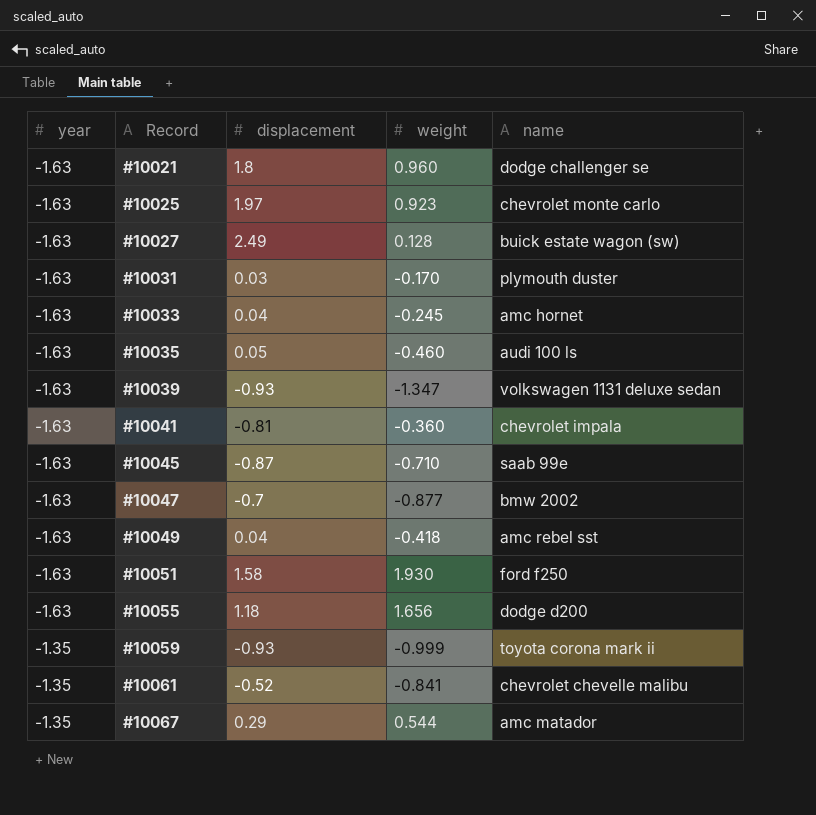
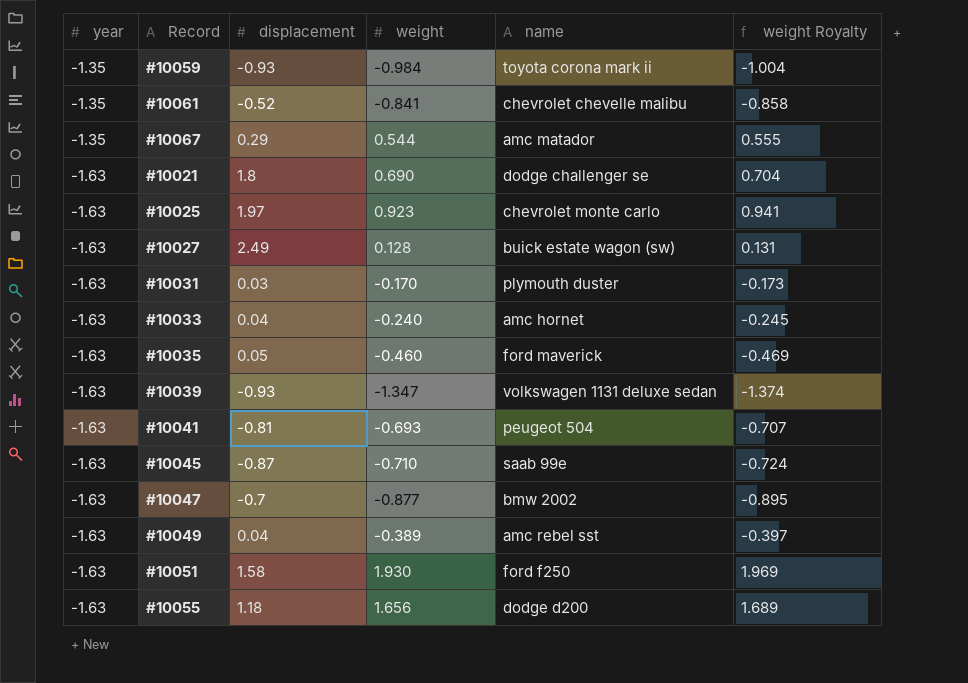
row order: year ascending -> year descending
column weight Royalty | formula: none -> [weight] * 1.02
#10059 | weight: -0.999 -> -0.984
#10021 | weight: 0.960 -> 0.690
#10033 | weight: -0.245 -> -0.240
#10035 | name: audi 100 ls -> ford maverick
#10041 | weight: -0.360 -> -0.693
#10041 | name: chevrolet impala -> peugeot 504
#10049 | weight: -0.418 -> -0.389

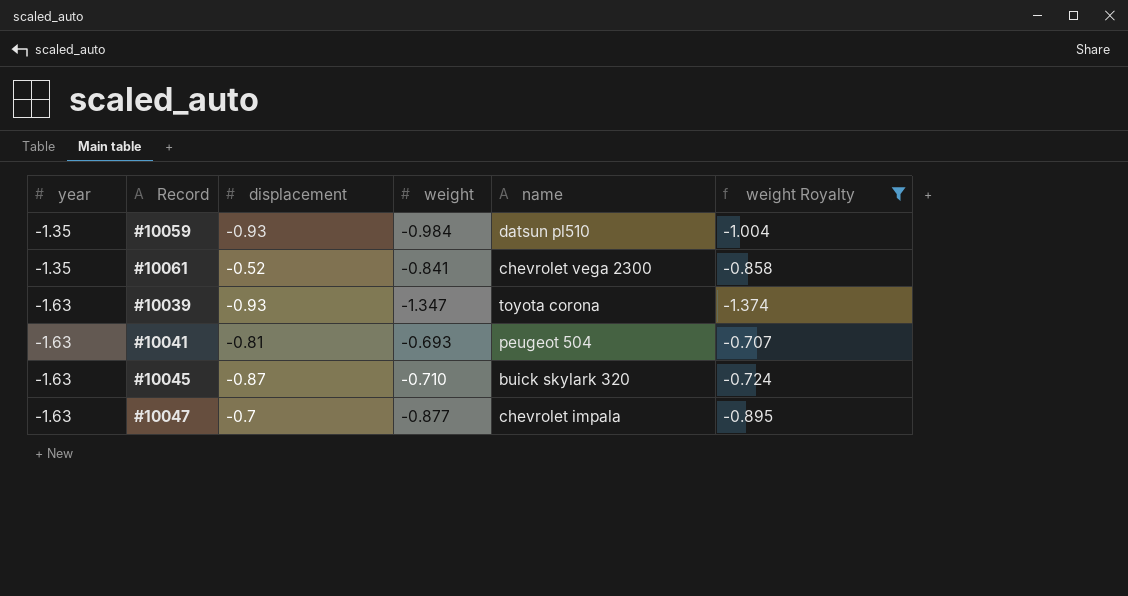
filter: none -> weight Royalty <= -0.707
#10059 | name: toyota corona mark ii -> datsun pl510
#10061 | name: chevrolet chevelle malibu -> chevrolet vega 2300
#10039 | name: volkswagen 1131 deluxe sedan -> toyota corona
#10045 | name: saab 99e -> buick skylark 320
#10047 | name: bmw 2002 -> chevrolet impala

